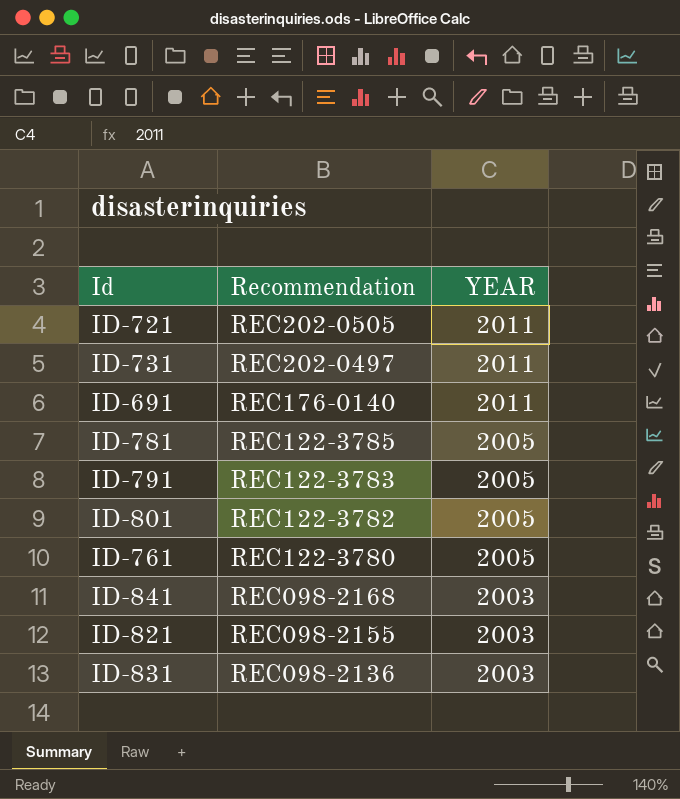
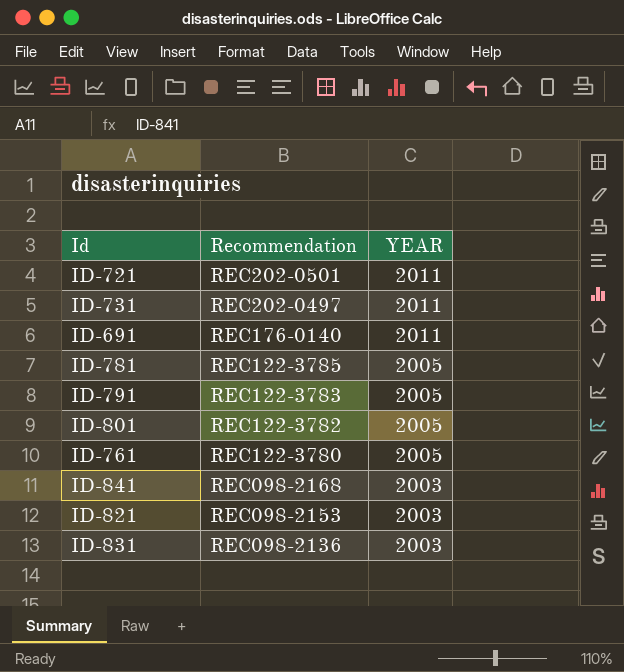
ID-721 | Recommendation: REC202-0505 -> REC202-0501
ID-821 | Recommendation: REC098-2155 -> REC098-2153

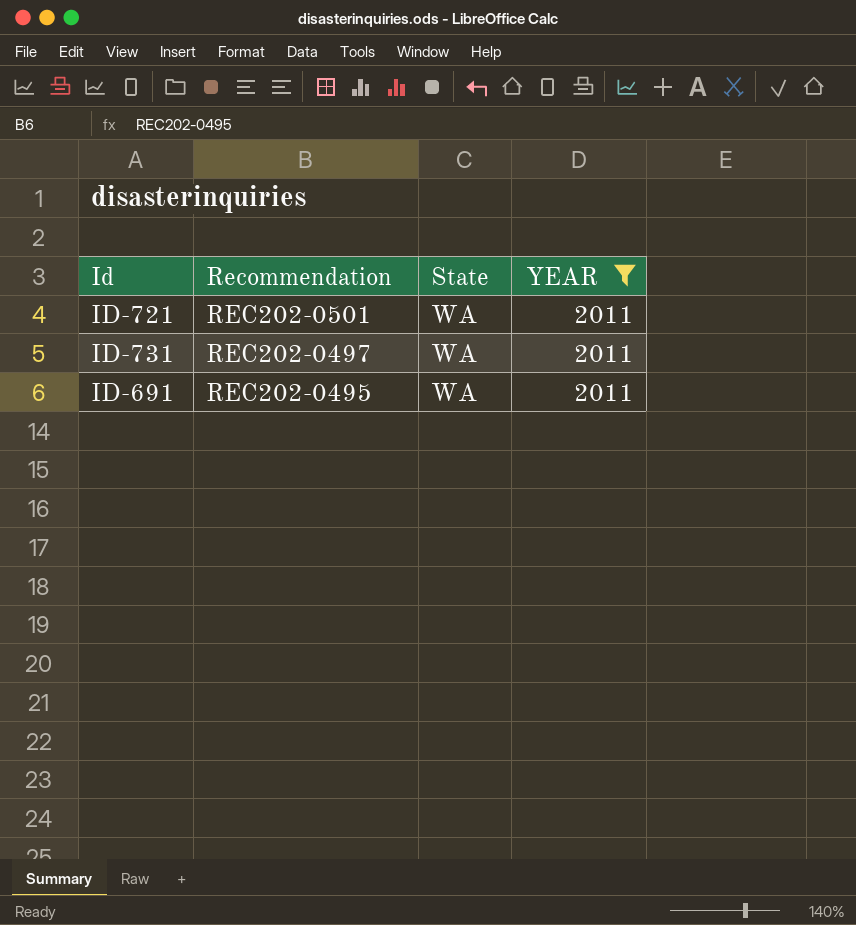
filter: none -> YEAR = 2011
column State | position: none -> 3
ID-691 | Recommendation: REC176-0140 -> REC202-0495

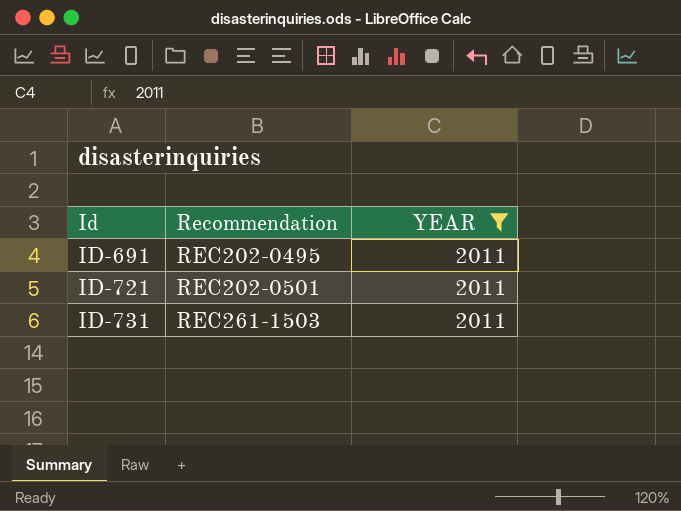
row order: Recommendation descending -> Id ascending
column State | position: 3 -> none
ID-731 | Recommendation: REC202-0497 -> REC261-1503

